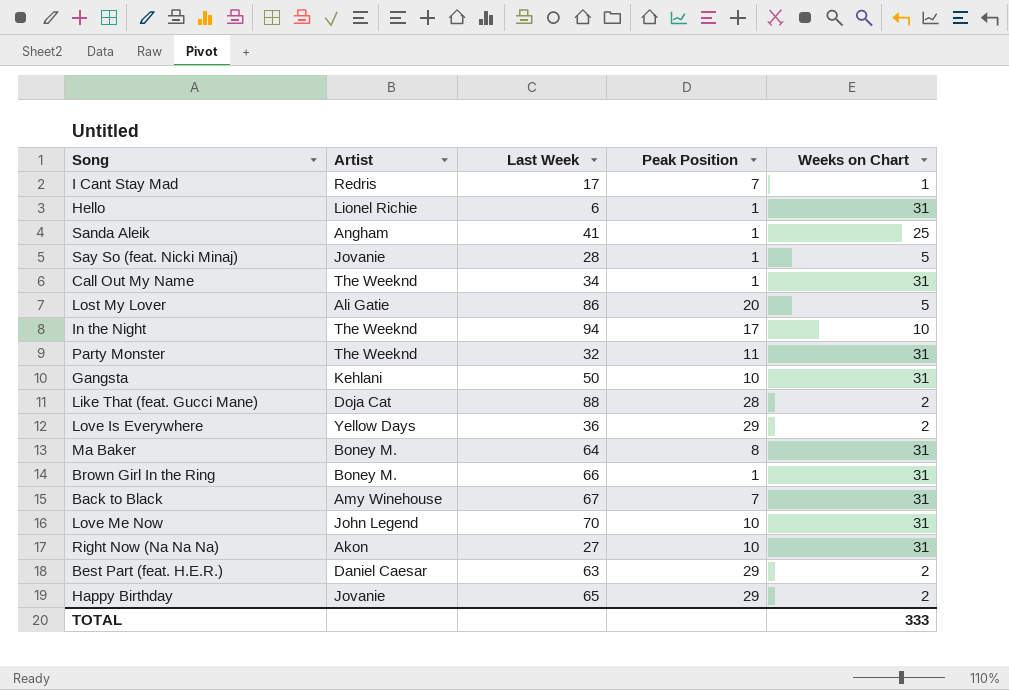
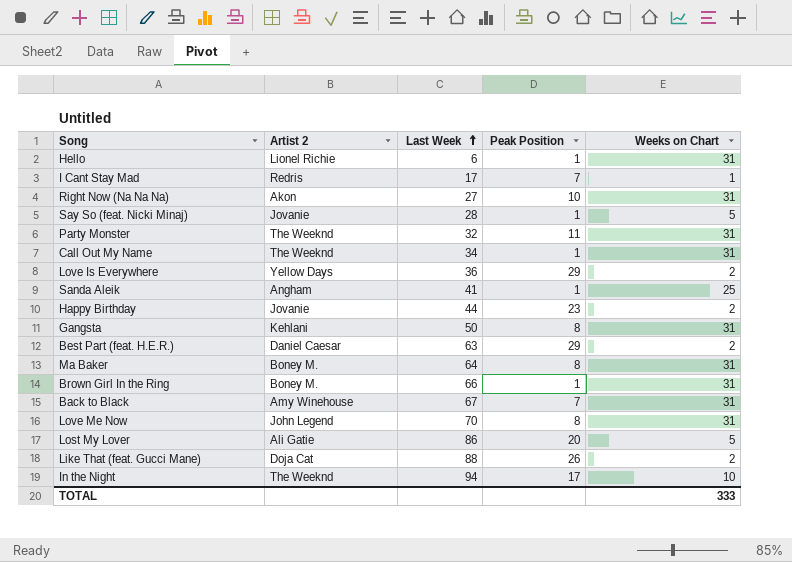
row order: none -> Last Week ascending
column name: Artist -> Artist 2
Happy Birthday | Last Week: 65 -> 44
Happy Birthday | Peak Position: 29 -> 23
Gangsta | Peak Position: 10 -> 8
Love Me Now | Peak Position: 10 -> 8
Like That (feat. Gucci Mane) | Peak Position: 28 -> 26

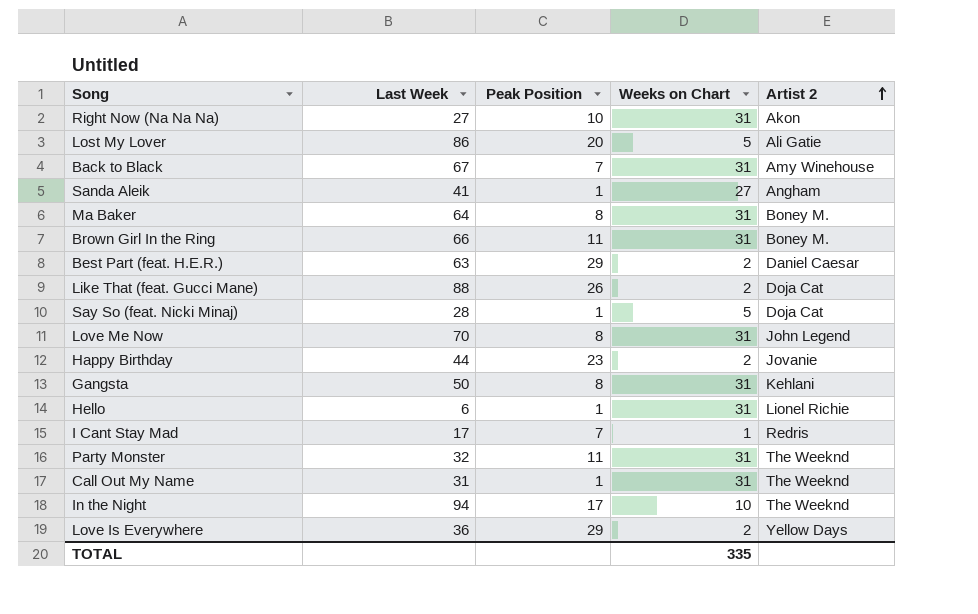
row order: Last Week ascending -> Artist 2 ascending
column Artist 2 | position: 2 -> 5
Sanda Aleik | Weeks on Chart: 25 -> 27
Brown Girl In the Ring | Peak Position: 1 -> 11
Say So (feat. Nicki Minaj) | Artist 2: Jovanie -> Doja Cat
Call Out My Name | Last Week: 34 -> 31
TOTAL | Weeks on Chart: 333 -> 335

